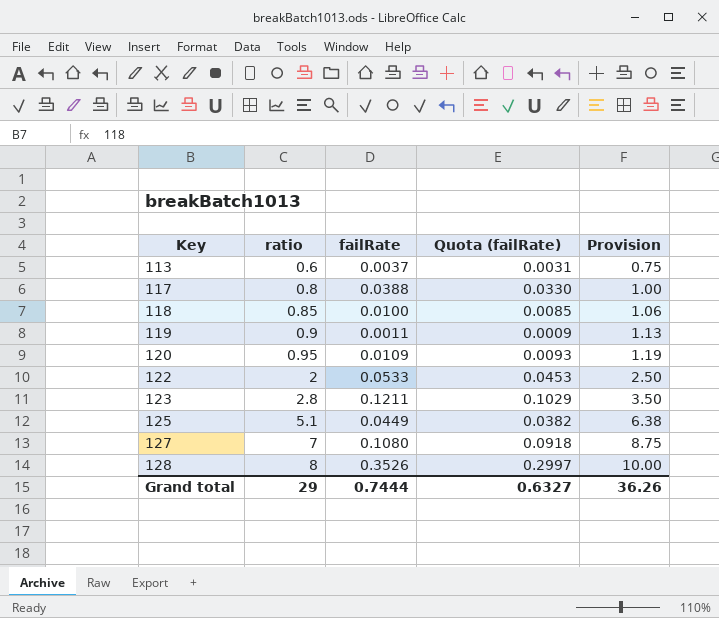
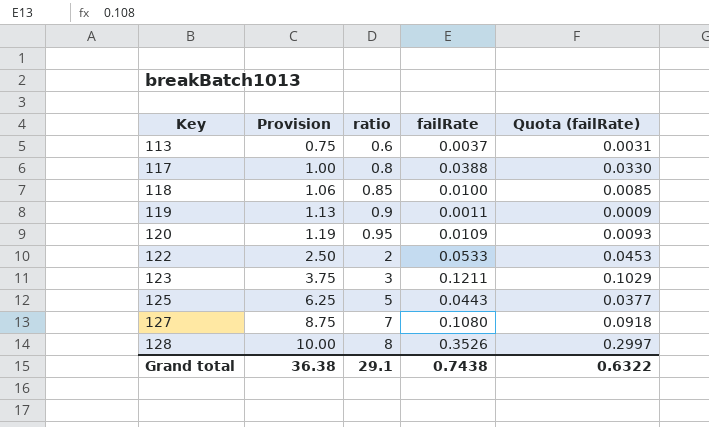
column Provision | position: 5 -> 2
123 | Provision: 3.50 -> 3.75
123 | ratio: 2.8 -> 3
125 | Provision: 6.38 -> 6.25
125 | ratio: 5.1 -> 5
125 | failRate: 0.0449 -> 0.0443
125 | Quota (failRate): 0.0382 -> 0.0377
Grand total | Provision: 36.26 -> 36.38
Grand total | ratio: 29 -> 29.1
Grand total | failRate: 0.7444 -> 0.7438
Grand total | Quota (failRate): 0.6327 -> 0.6322

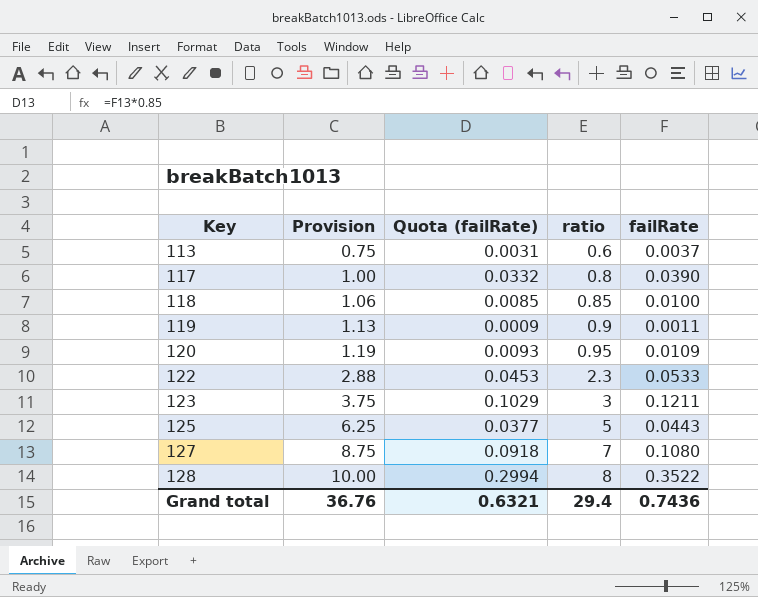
column Quota (failRate) | position: 5 -> 3
117 | Quota (failRate): 0.0330 -> 0.0332
117 | failRate: 0.0388 -> 0.0390
122 | Provision: 2.50 -> 2.88
122 | ratio: 2 -> 2.3
128 | Quota (failRate): 0.2997 -> 0.2994
128 | failRate: 0.3526 -> 0.3522
Grand total | Provision: 36.38 -> 36.76
Grand total | Quota (failRate): 0.6322 -> 0.6321
Grand total | ratio: 29.1 -> 29.4
Grand total | failRate: 0.7438 -> 0.7436

